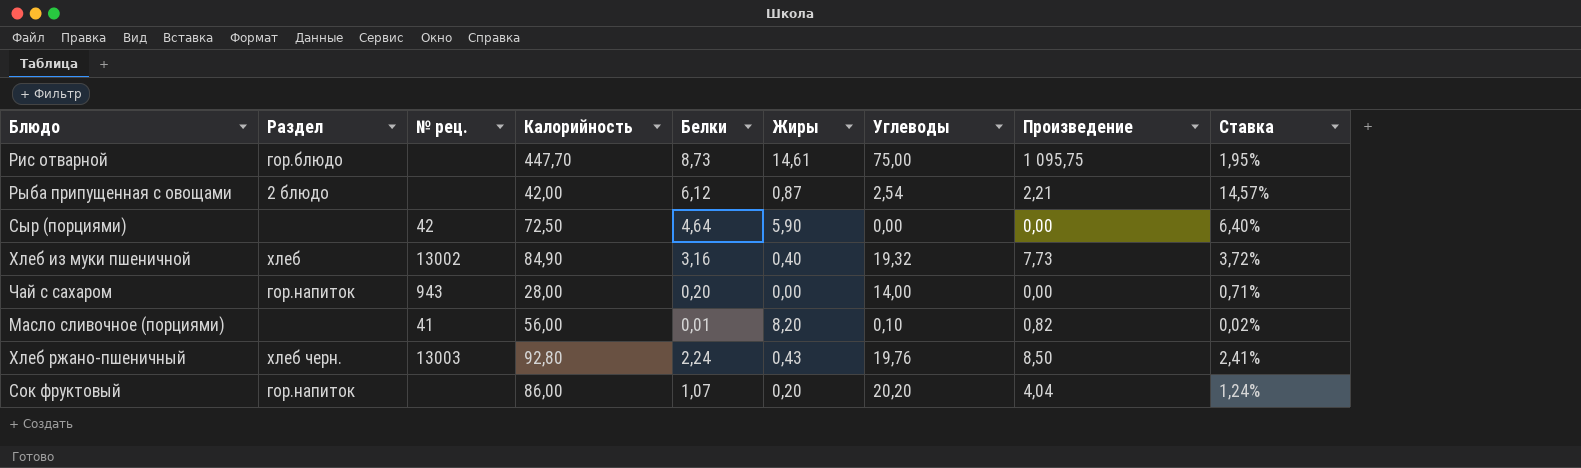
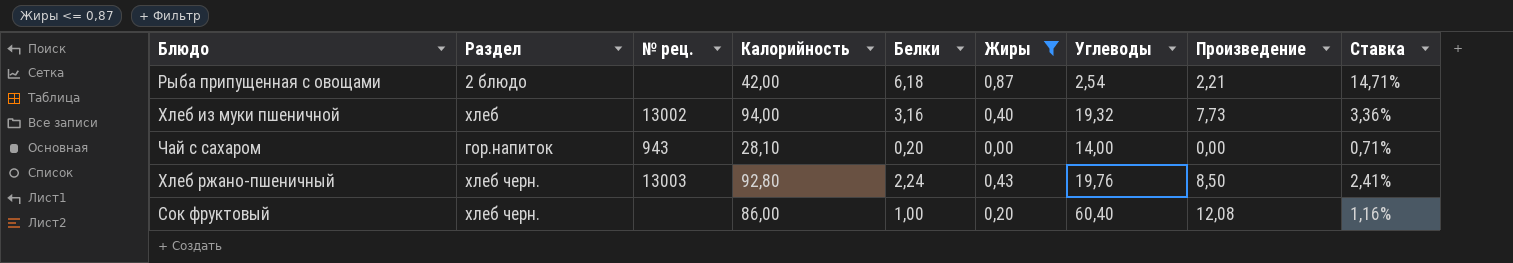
filter: none -> Жиры <= 0,87
Рыба припущенная с овощами | Белки: 6,12 -> 6,18
Рыба припущенная с овощами | Ставка: 14,57% -> 14,71%
Хлеб из муки пшеничной | Калорийность: 84,90 -> 94,00
Хлеб из муки пшеничной | Ставка: 3,72% -> 3,36%
Чай с сахаром | Калорийность: 28,00 -> 28,10
Сок фруктовый | Раздел: гор.напиток -> хлеб черн.
Сок фруктовый | Белки: 1,07 -> 1,00
Сок фруктовый | Углеводы: 20,20 -> 60,40
Сок фруктовый | Произведение: 4,04 -> 12,08
Сок фруктовый | Ставка: 1,24% -> 1,16%

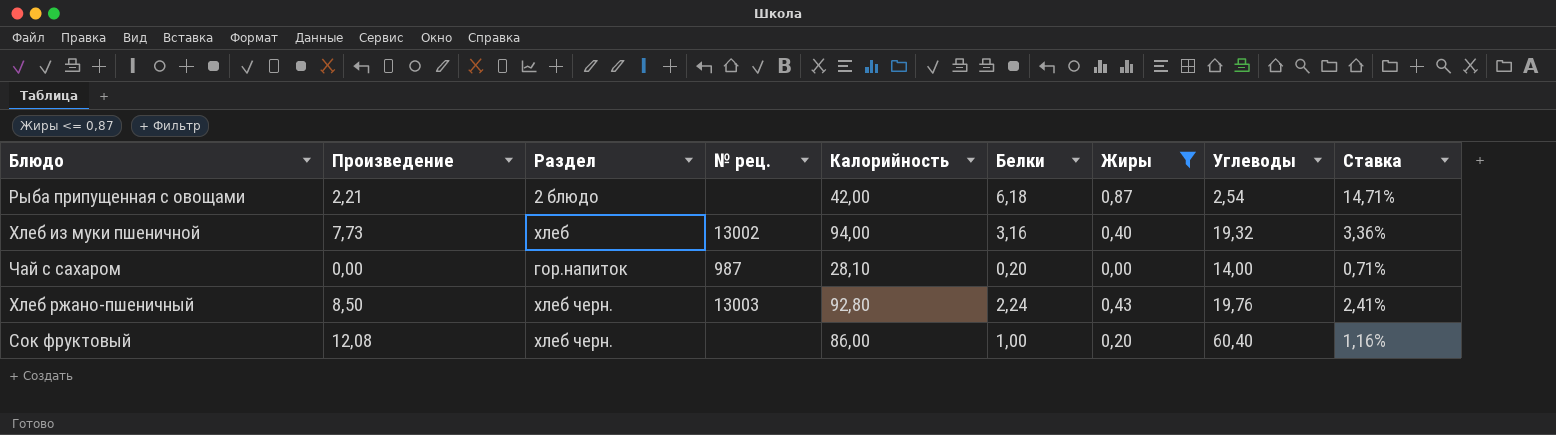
column Произведение | position: 8 -> 2
Чай с сахаром | № рец.: 943 -> 987

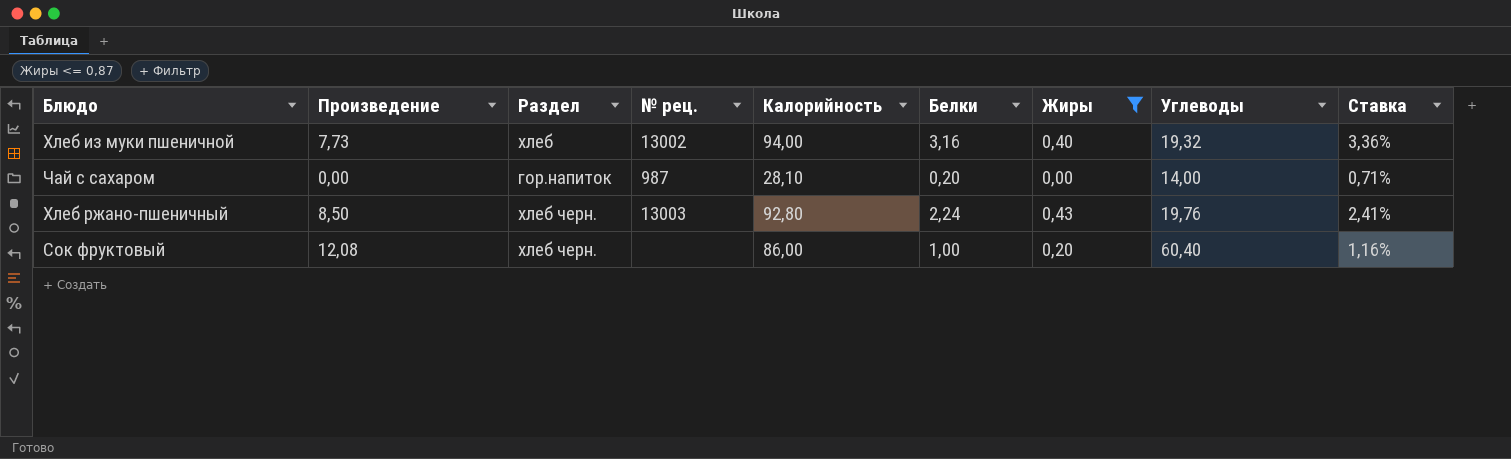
row Рыба припущенная с овощами: 2,21 | 2 блюдо | none | 42,00 | 6,18 | 0,87 | 2,54 | 14,71% -> none

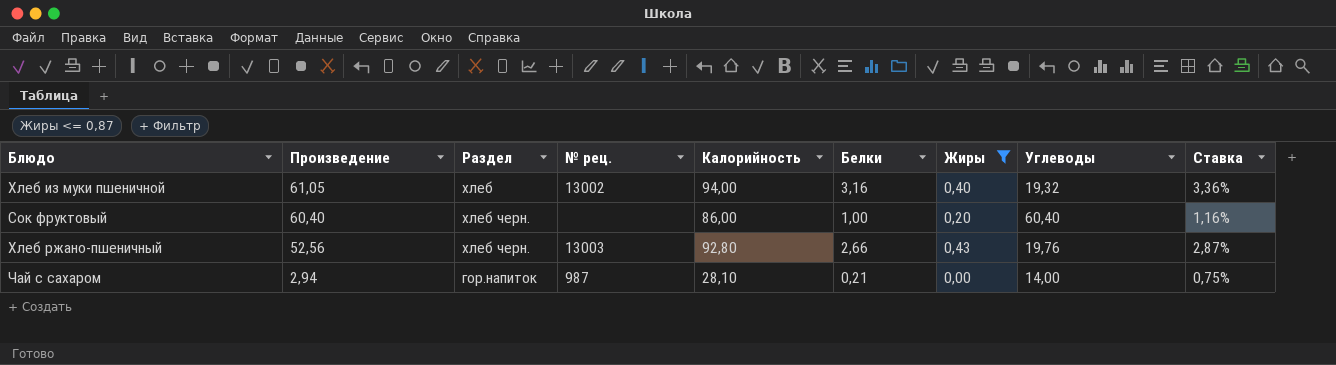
row order: none -> Произведение descending
column Произведение | formula: [Жиры] * [Углеводы] -> [Белки] * [Углеводы]
Хлеб ржано-пшеничный | Белки: 2,24 -> 2,66
Хлеб ржано-пшеничный | Ставка: 2,41% -> 2,87%
Чай с сахаром | Белки: 0,20 -> 0,21
Чай с сахаром | Ставка: 0,71% -> 0,75%

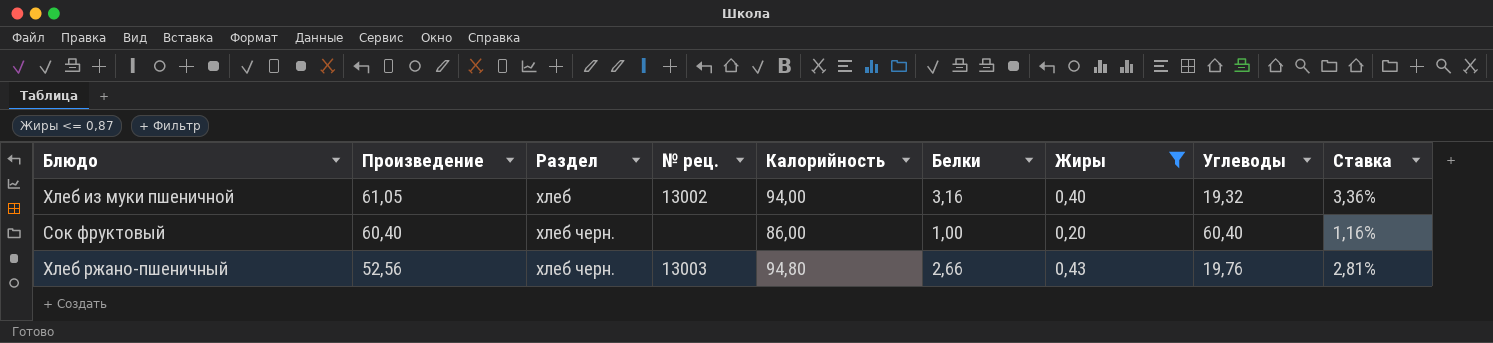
row Чай с сахаром: 2,94 | гор.напиток | 987 | 28,10 | 0,21 | 0,00 | 14,00 | 0,75% -> none
Хлеб ржано-пшеничный | Калорийность: 92,80 -> 94,80
Хлеб ржано-пшеничный | Ставка: 2,87% -> 2,81%

